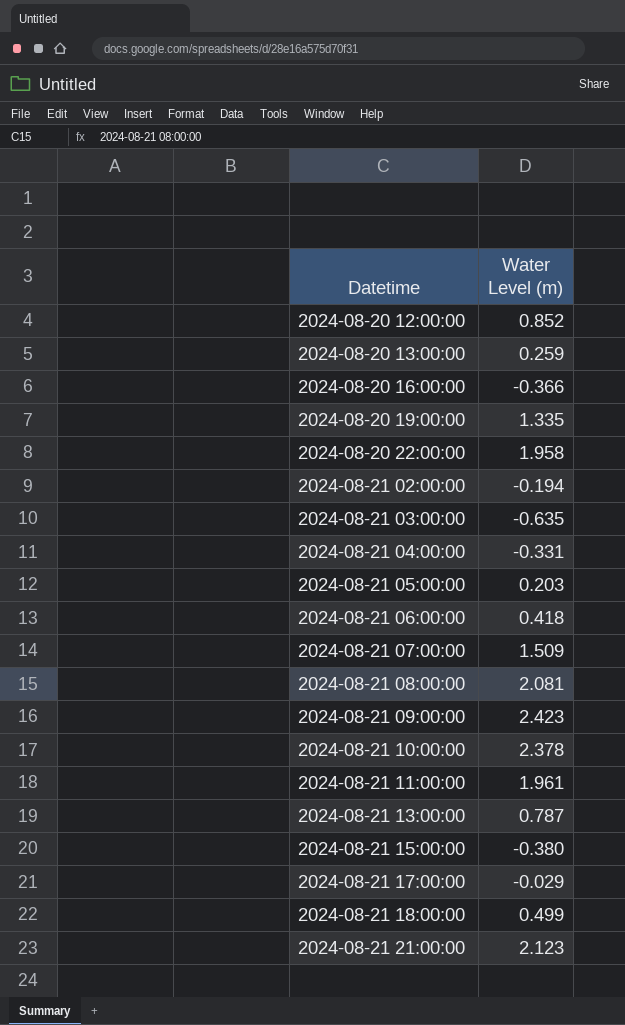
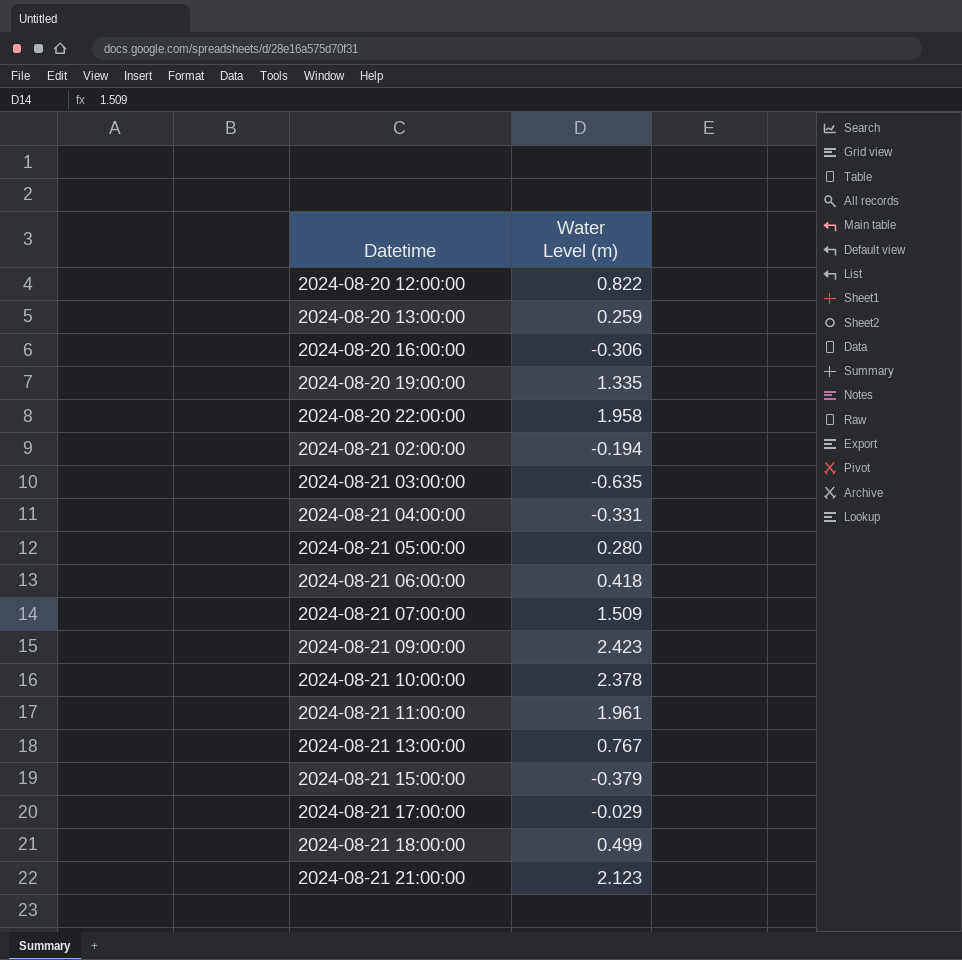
row 2024-08-21 08:00:00: 2.081 -> none
2024-08-20 12:00:00 | Water Level (m): 0.852 -> 0.822
2024-08-20 16:00:00 | Water Level (m): -0.366 -> -0.306
2024-08-21 05:00:00 | Water Level (m): 0.203 -> 0.280
2024-08-21 13:00:00 | Water Level (m): 0.787 -> 0.767
2024-08-21 15:00:00 | Water Level (m): -0.380 -> -0.379

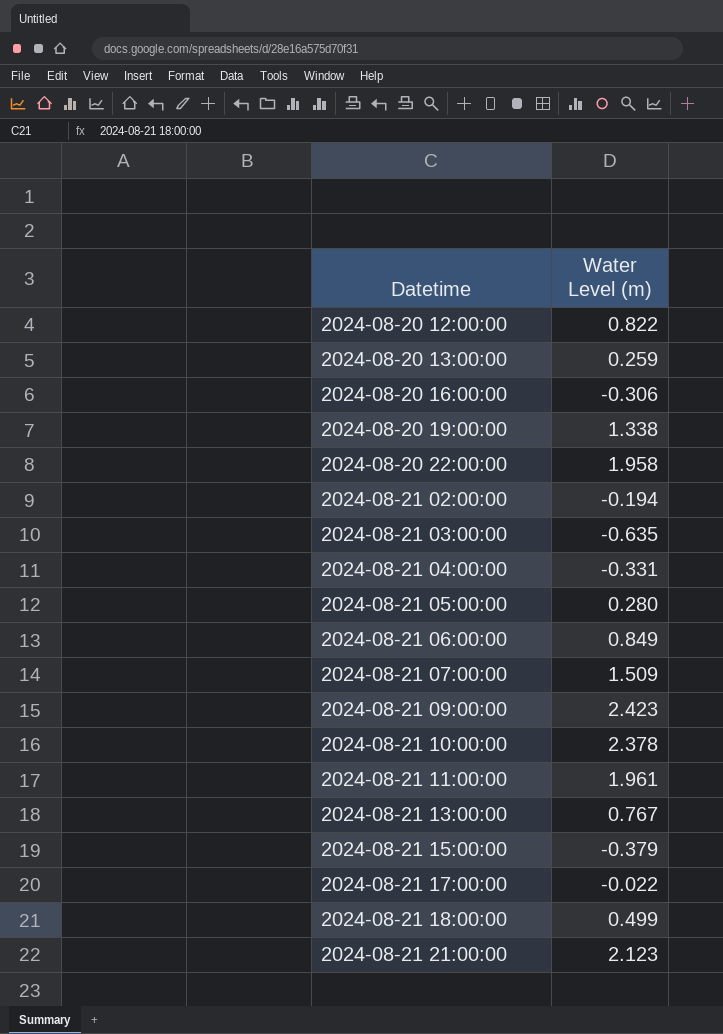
2024-08-20 19:00:00 | Water Level (m): 1.335 -> 1.338
2024-08-21 06:00:00 | Water Level (m): 0.418 -> 0.849
2024-08-21 17:00:00 | Water Level (m): -0.029 -> -0.022

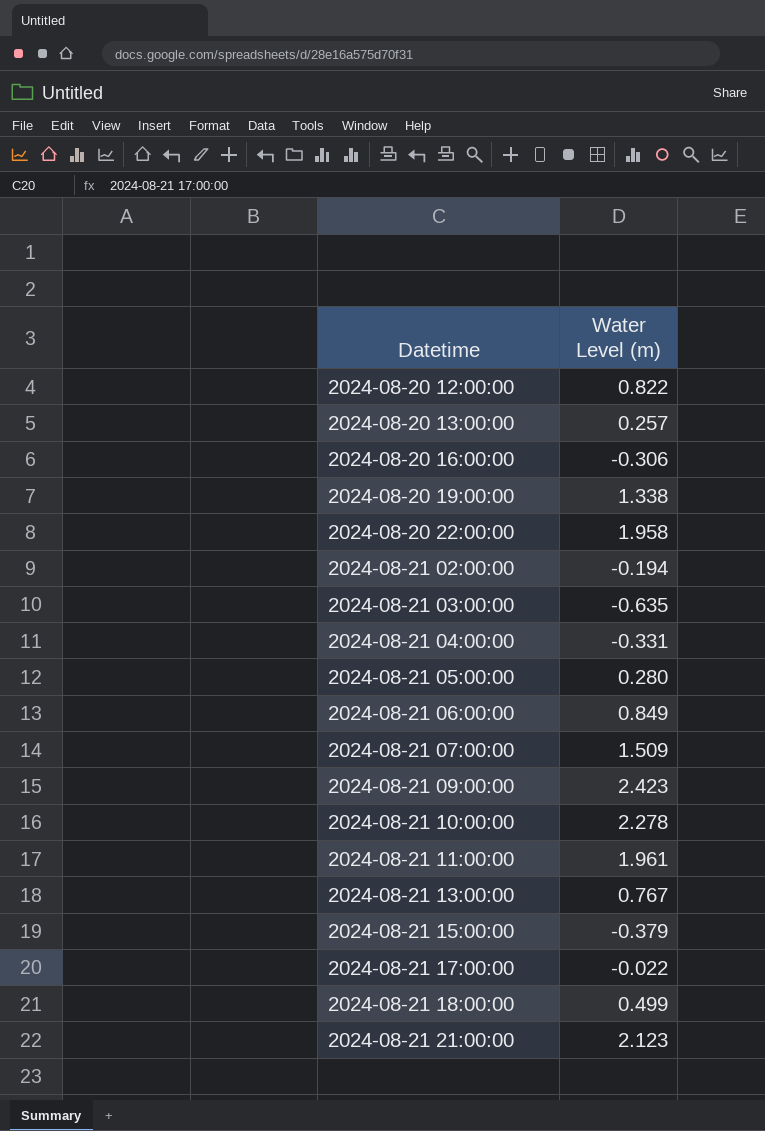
2024-08-20 13:00:00 | Water Level (m): 0.259 -> 0.257
2024-08-21 10:00:00 | Water Level (m): 2.378 -> 2.278

